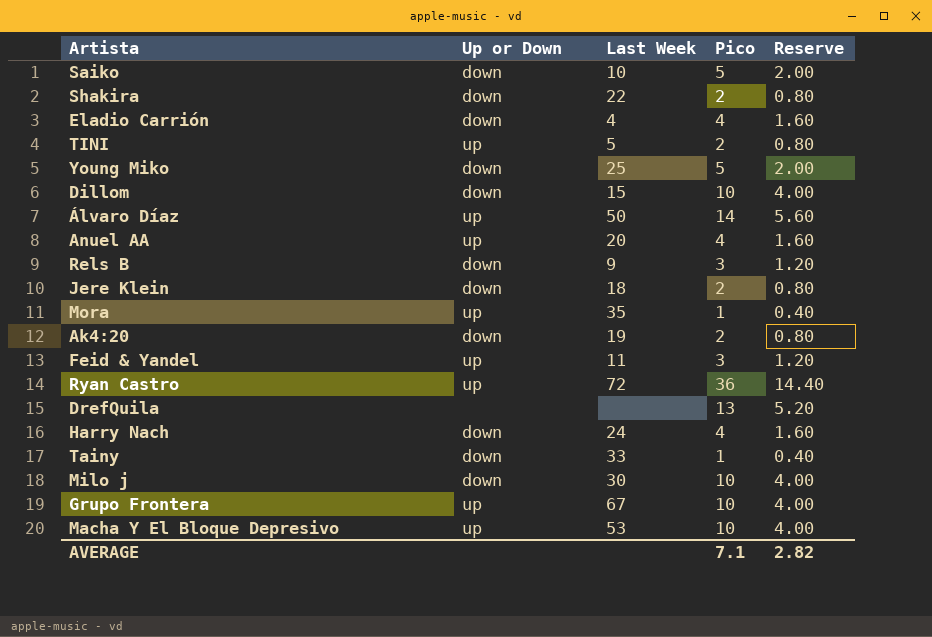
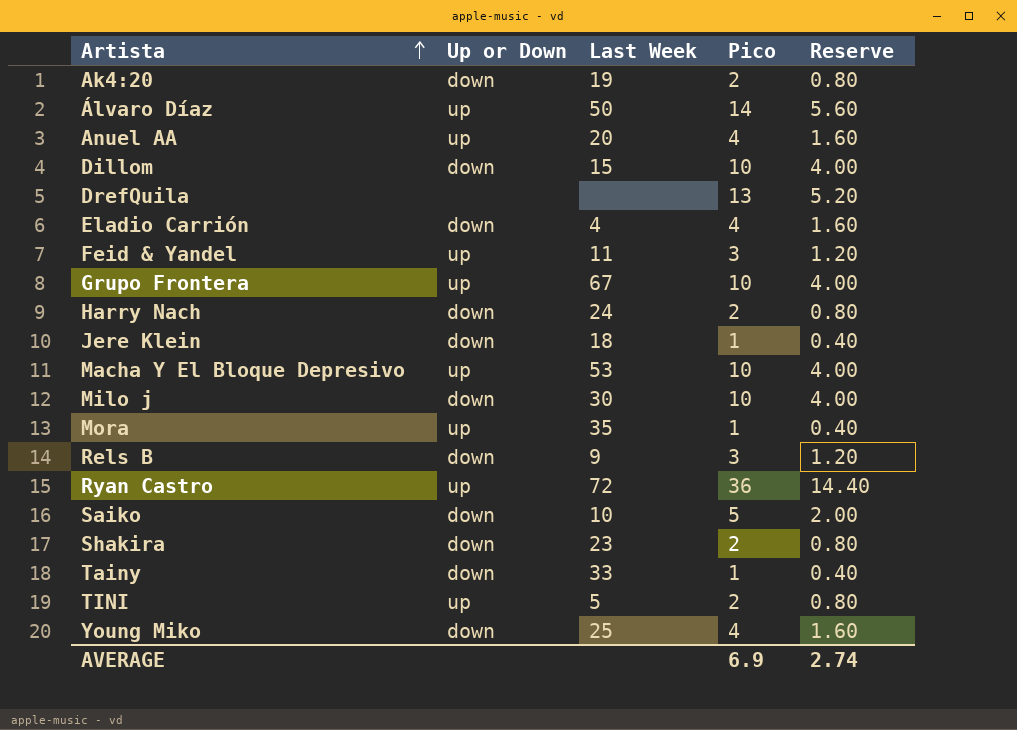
row order: none -> Artista ascending
Harry Nach | Pico: 4 -> 2
Harry Nach | Reserve: 1.60 -> 0.80
Jere Klein | Pico: 2 -> 1
Jere Klein | Reserve: 0.80 -> 0.40
Shakira | Last Week: 22 -> 23
Young Miko | Pico: 5 -> 4
Young Miko | Reserve: 2.00 -> 1.60
AVERAGE | Pico: 7.1 -> 6.9
AVERAGE | Reserve: 2.82 -> 2.74

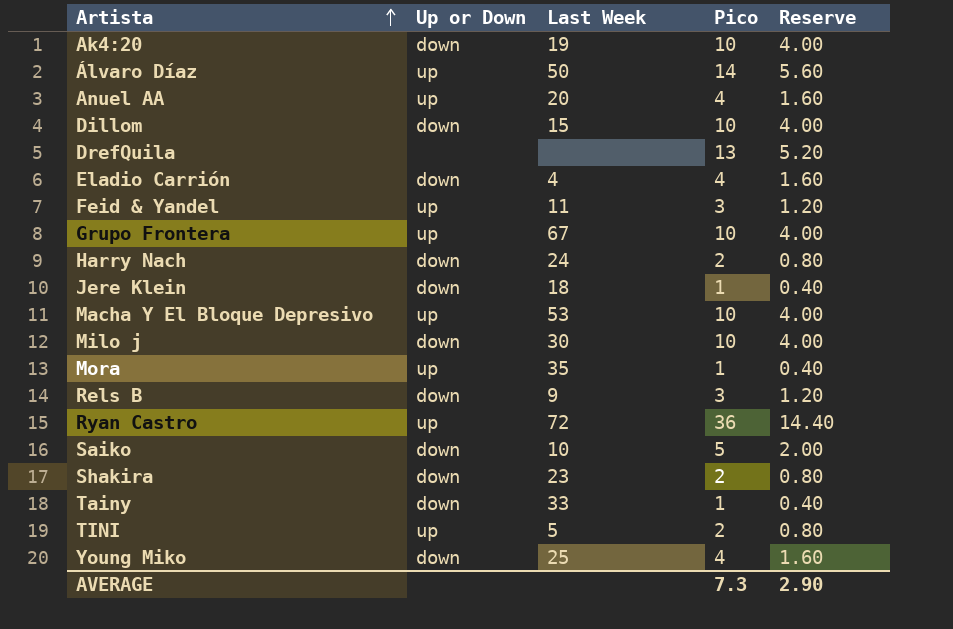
Ak4:20 | Pico: 2 -> 10
Ak4:20 | Reserve: 0.80 -> 4.00
AVERAGE | Pico: 6.9 -> 7.3
AVERAGE | Reserve: 2.74 -> 2.90

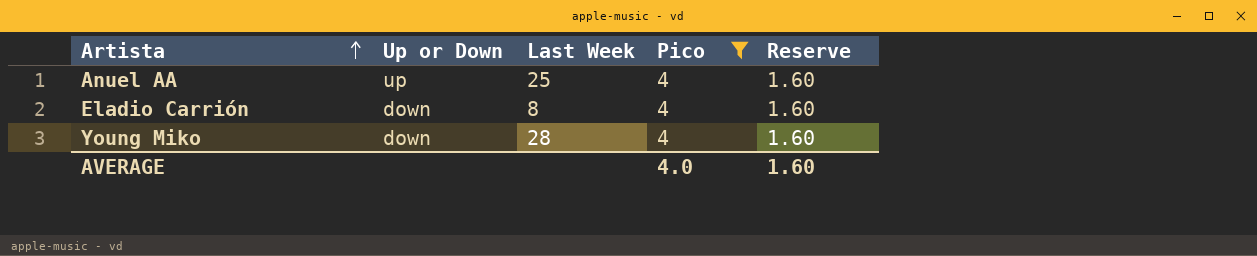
filter: none -> Pico = 4
Anuel AA | Last Week: 20 -> 25
Eladio Carrión | Last Week: 4 -> 8
Young Miko | Last Week: 25 -> 28
AVERAGE | Pico: 7.3 -> 4.0
AVERAGE | Reserve: 2.90 -> 1.60

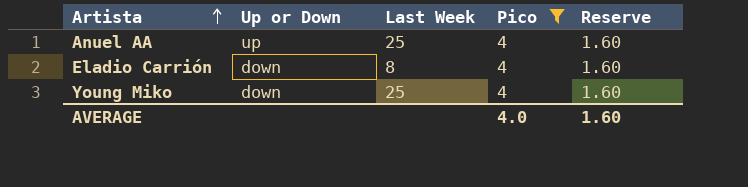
Young Miko | Last Week: 28 -> 25

